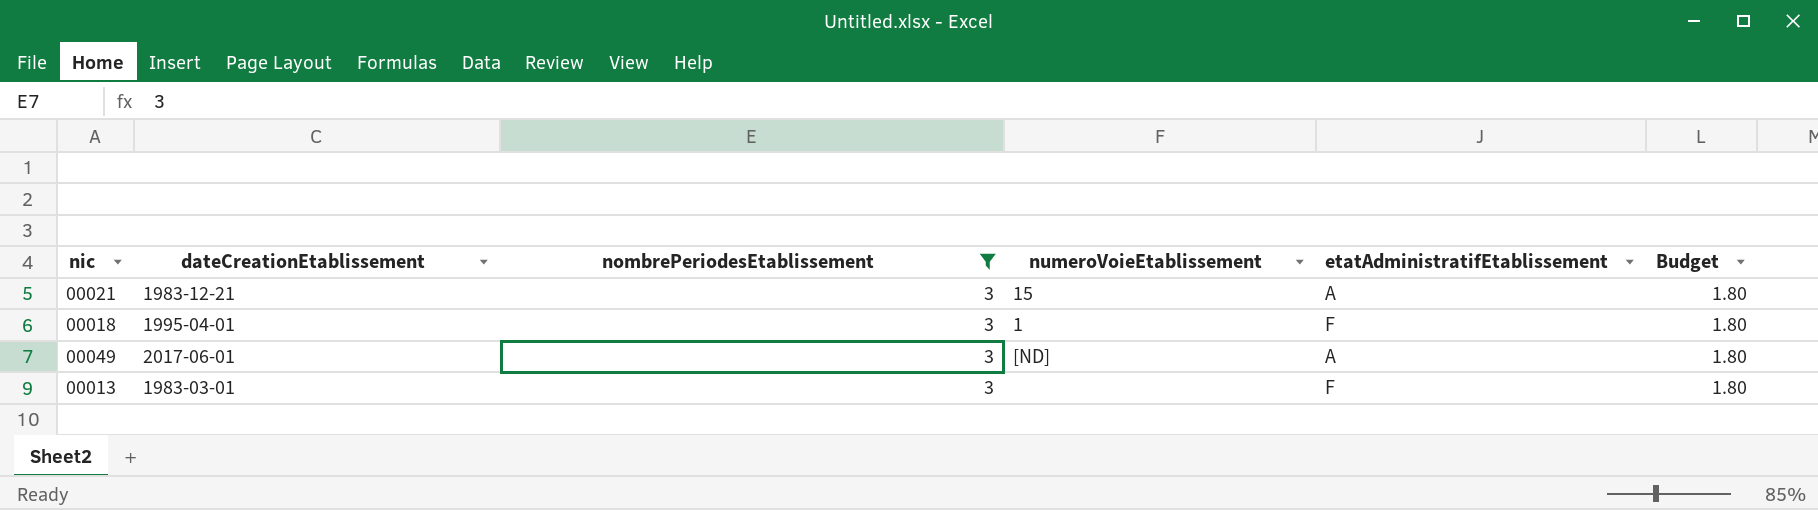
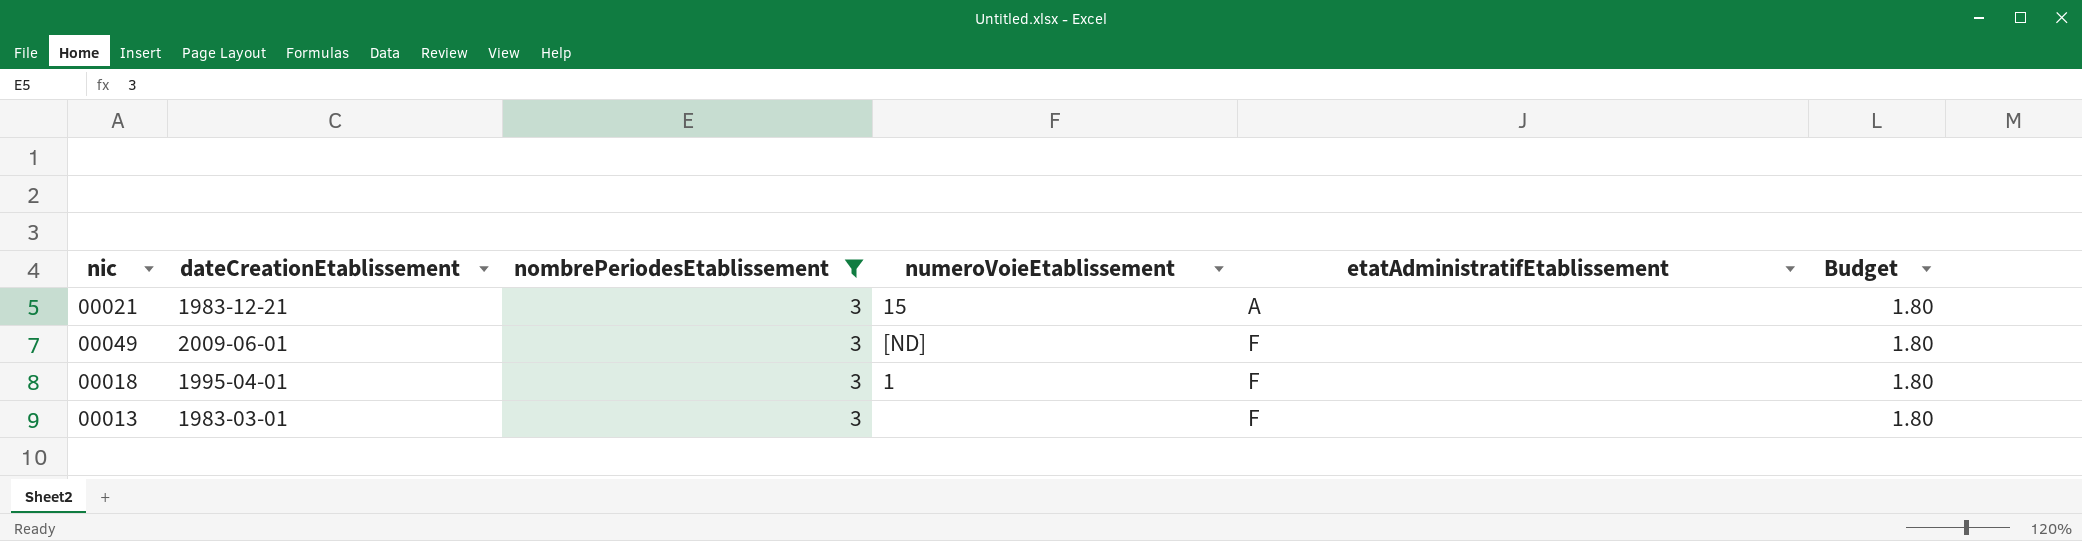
row order: none -> etatAdministratifEtablissement ascending
00049 | dateCreationEtablissement: 2017-06-01 -> 2009-06-01
00049 | etatAdministratifEtablissement: A -> F

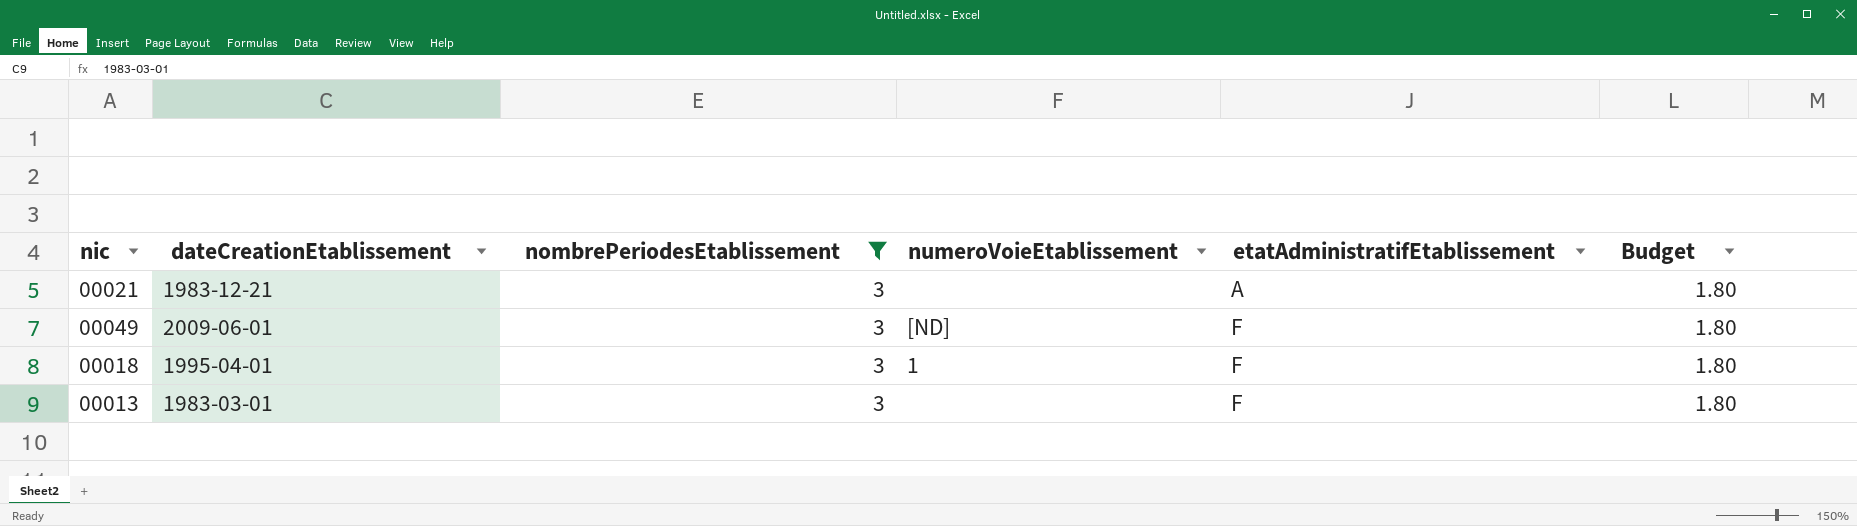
00021 | numeroVoieEtablissement: 15 -> none

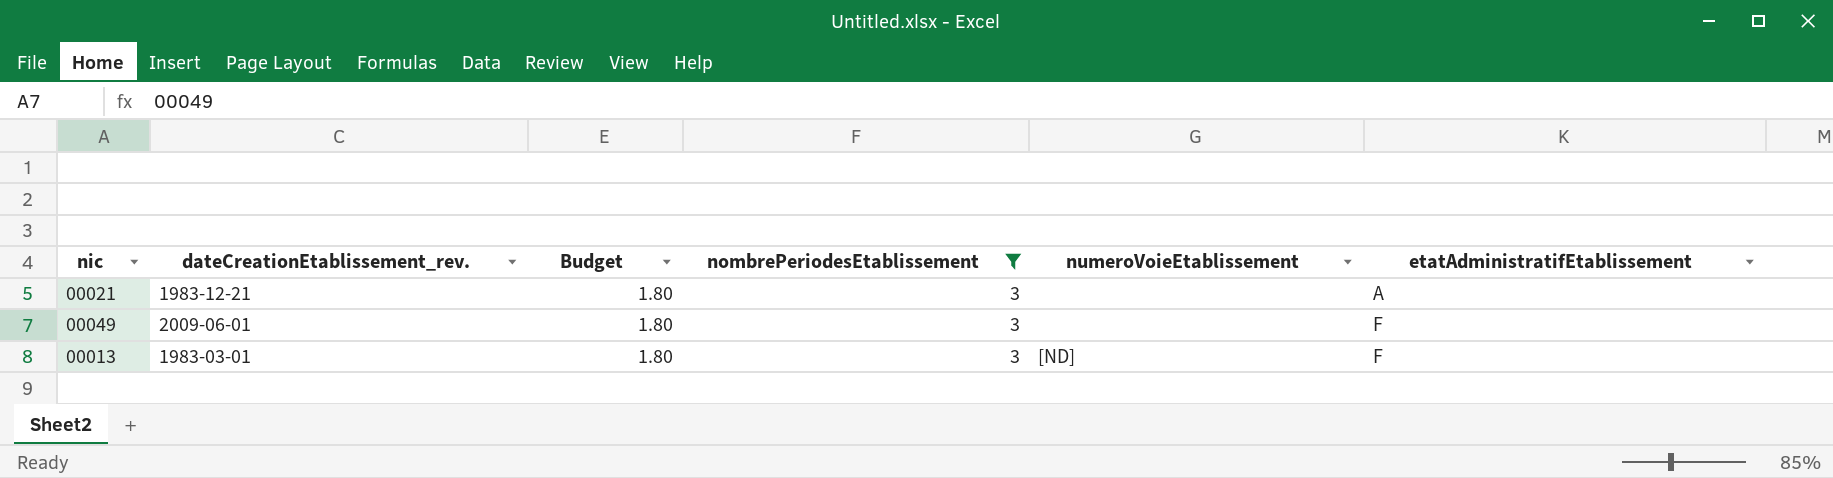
column name: dateCreationEtablissement -> dateCreationEtablissement_rev.
column Budget | position: 6 -> 3
row 00018: 1995-04-01 | 3 | 1 | F | 1.80 -> none
00049 | numeroVoieEtablissement: [ND] -> none
00013 | numeroVoieEtablissement: none -> [ND]

